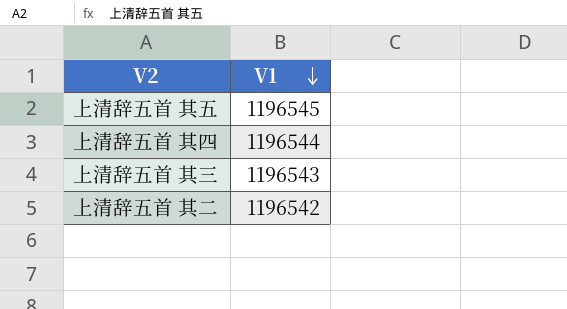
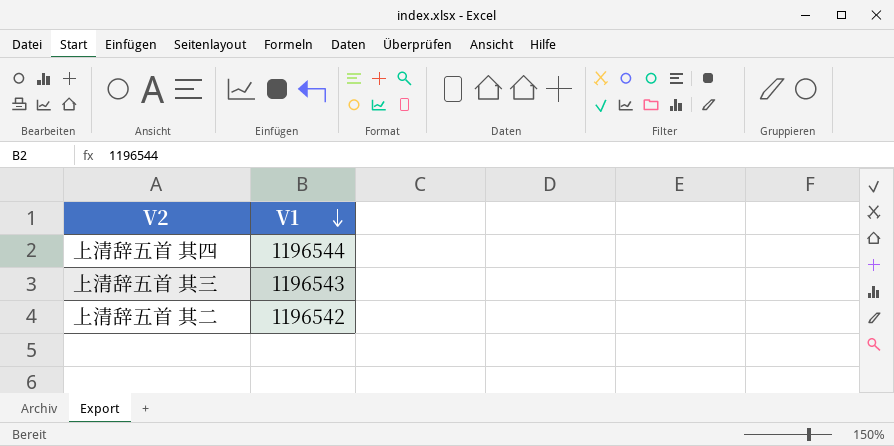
row 上清辞五首 其五: 1196545 -> none

